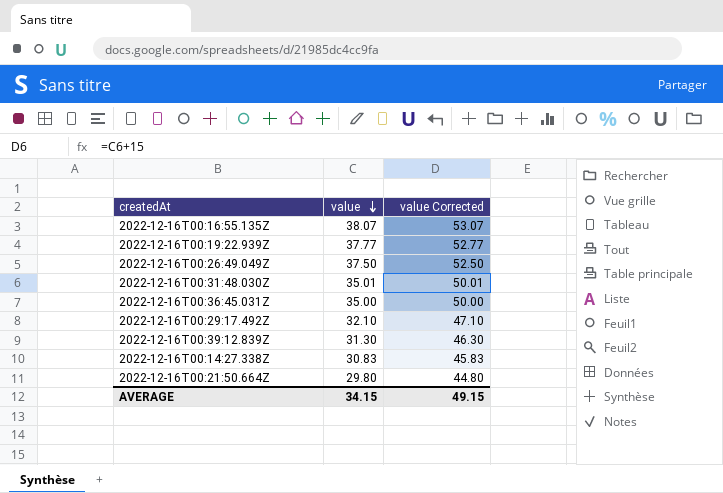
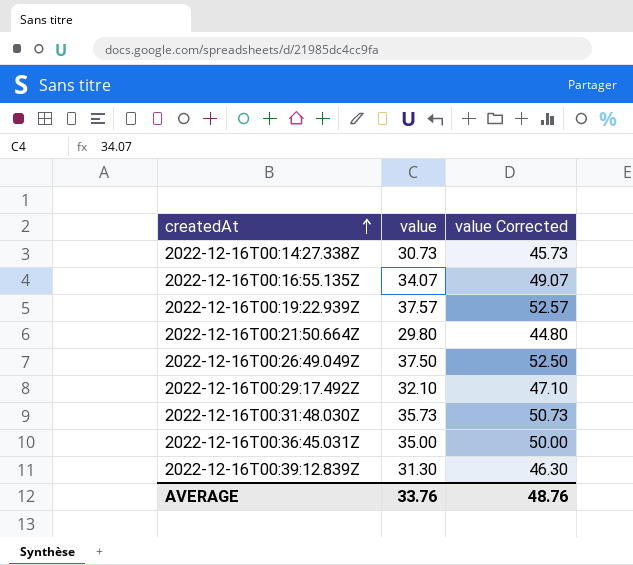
row order: value descending -> createdAt ascending
2022-12-16T00:14:27.338Z | value: 30.83 -> 30.73
2022-12-16T00:14:27.338Z | value Corrected: 45.83 -> 45.73
2022-12-16T00:16:55.135Z | value: 38.07 -> 34.07
2022-12-16T00:16:55.135Z | value Corrected: 53.07 -> 49.07
2022-12-16T00:19:22.939Z | value: 37.77 -> 37.57
2022-12-16T00:19:22.939Z | value Corrected: 52.77 -> 52.57
2022-12-16T00:31:48.030Z | value: 35.01 -> 35.73
2022-12-16T00:31:48.030Z | value Corrected: 50.01 -> 50.73
AVERAGE | value: 34.15 -> 33.76
AVERAGE | value Corrected: 49.15 -> 48.76

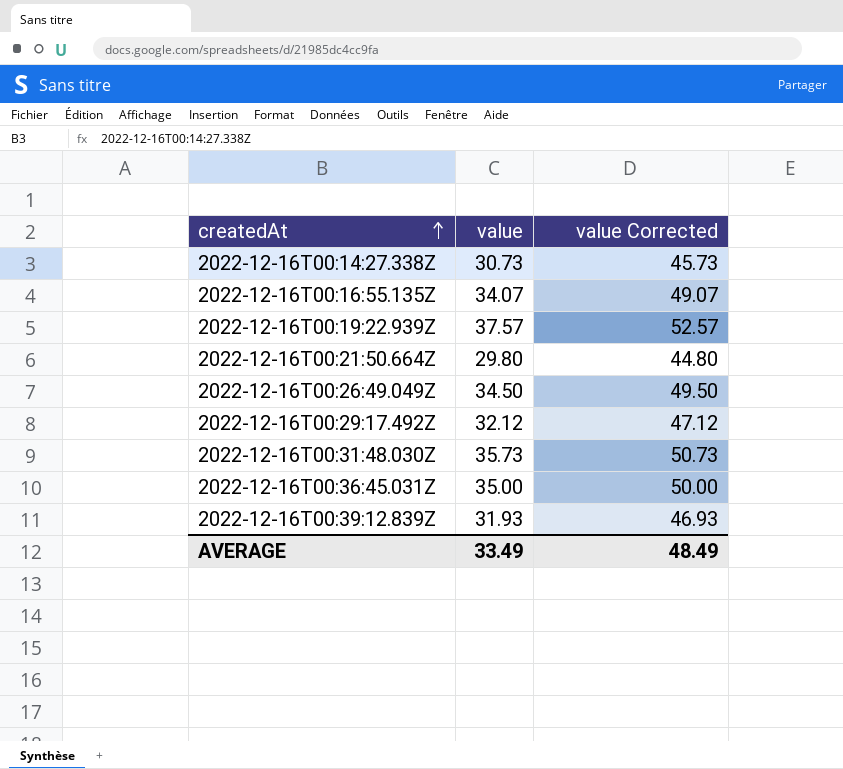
2022-12-16T00:26:49.049Z | value: 37.50 -> 34.50
2022-12-16T00:26:49.049Z | value Corrected: 52.50 -> 49.50
2022-12-16T00:29:17.492Z | value: 32.10 -> 32.12
2022-12-16T00:29:17.492Z | value Corrected: 47.10 -> 47.12
2022-12-16T00:39:12.839Z | value: 31.30 -> 31.93
2022-12-16T00:39:12.839Z | value Corrected: 46.30 -> 46.93
AVERAGE | value: 33.76 -> 33.49
AVERAGE | value Corrected: 48.76 -> 48.49

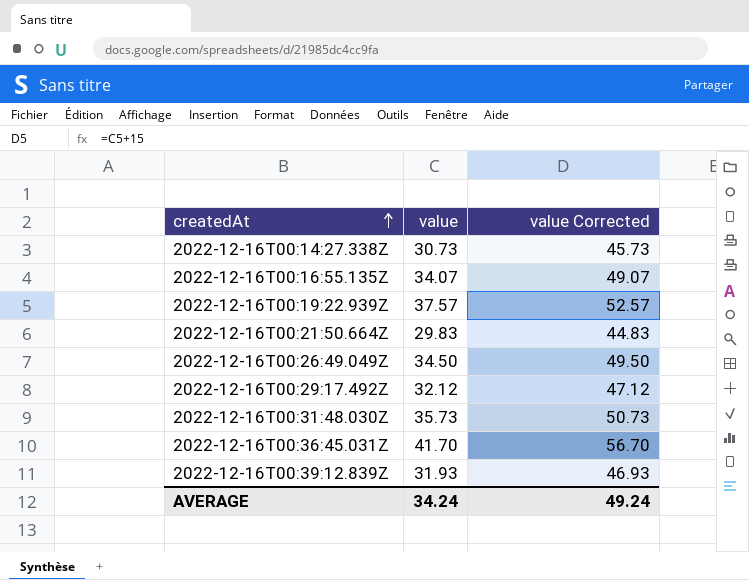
2022-12-16T00:21:50.664Z | value: 29.80 -> 29.83
2022-12-16T00:21:50.664Z | value Corrected: 44.80 -> 44.83
2022-12-16T00:36:45.031Z | value: 35.00 -> 41.70
2022-12-16T00:36:45.031Z | value Corrected: 50.00 -> 56.70
AVERAGE | value: 33.49 -> 34.24
AVERAGE | value Corrected: 48.49 -> 49.24

